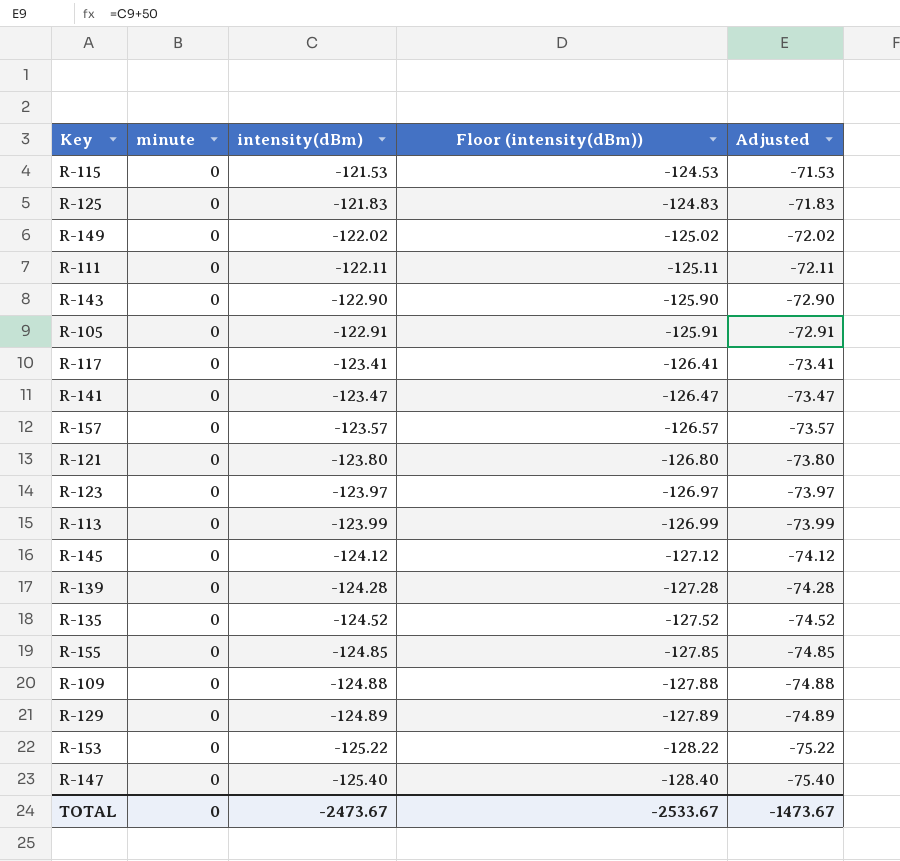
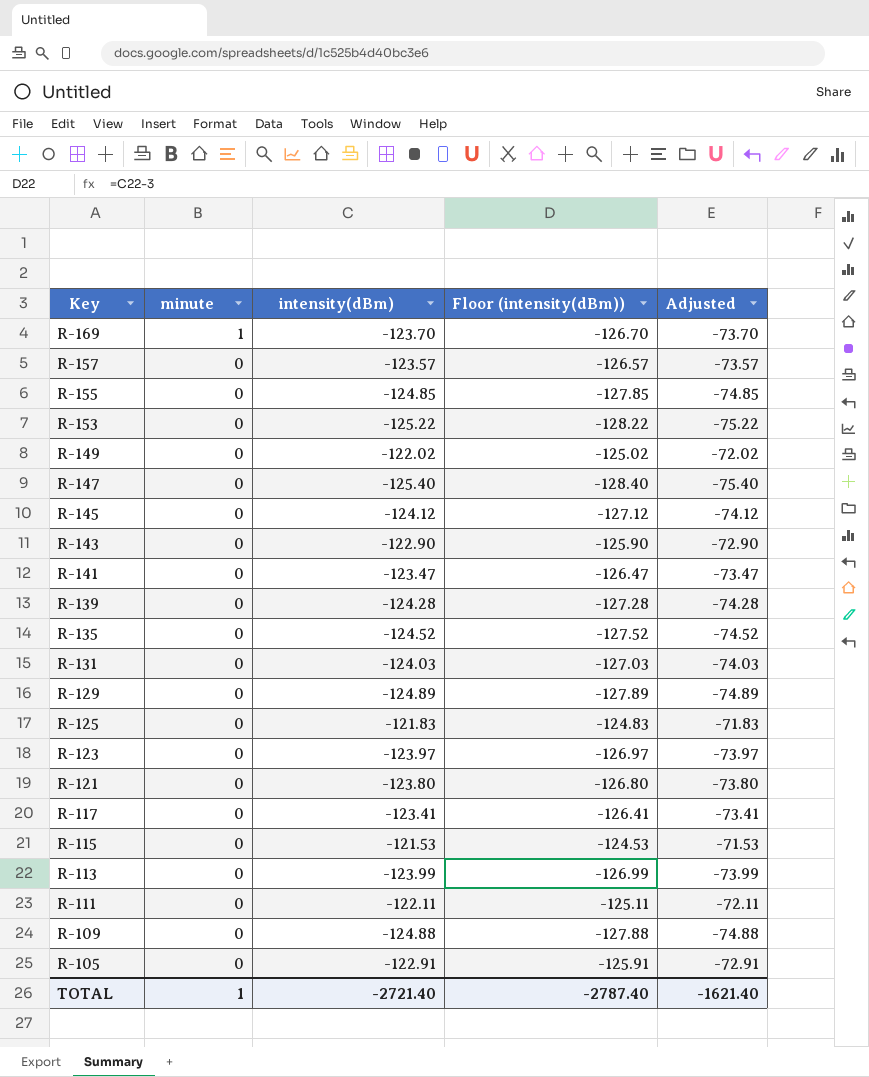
row order: intensity(dBm) descending -> Key descending
row R-169: none -> 1 | -123.70 | -126.70 | -73.70
row R-131: none -> 0 | -124.03 | -127.03 | -74.03
TOTAL | minute: 0 -> 1
TOTAL | intensity(dBm): -2473.67 -> -2721.40
TOTAL | Floor (intensity(dBm)): -2533.67 -> -2787.40
TOTAL | Adjusted: -1473.67 -> -1621.40

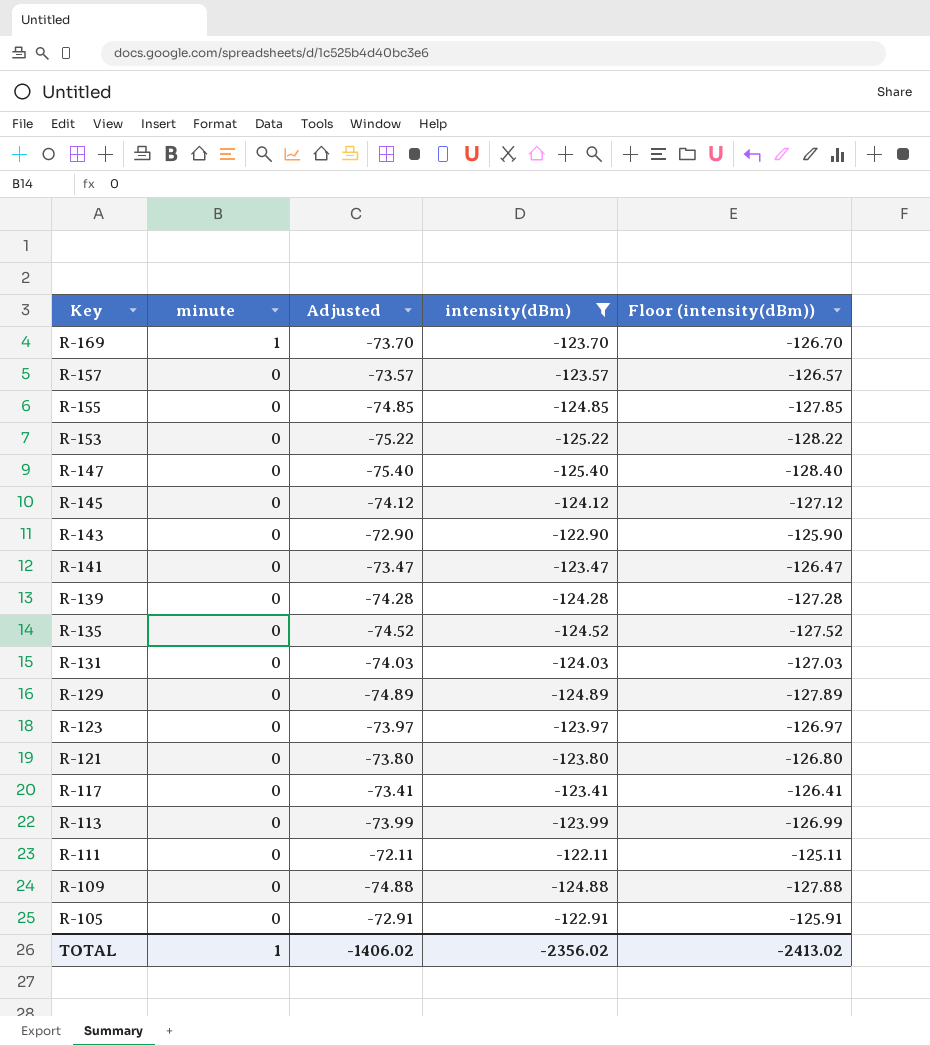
filter: none -> intensity(dBm) <= -122.11
column Adjusted | position: 5 -> 3
TOTAL | Adjusted: -1621.40 -> -1406.02
TOTAL | intensity(dBm): -2721.40 -> -2356.02
TOTAL | Floor (intensity(dBm)): -2787.40 -> -2413.02

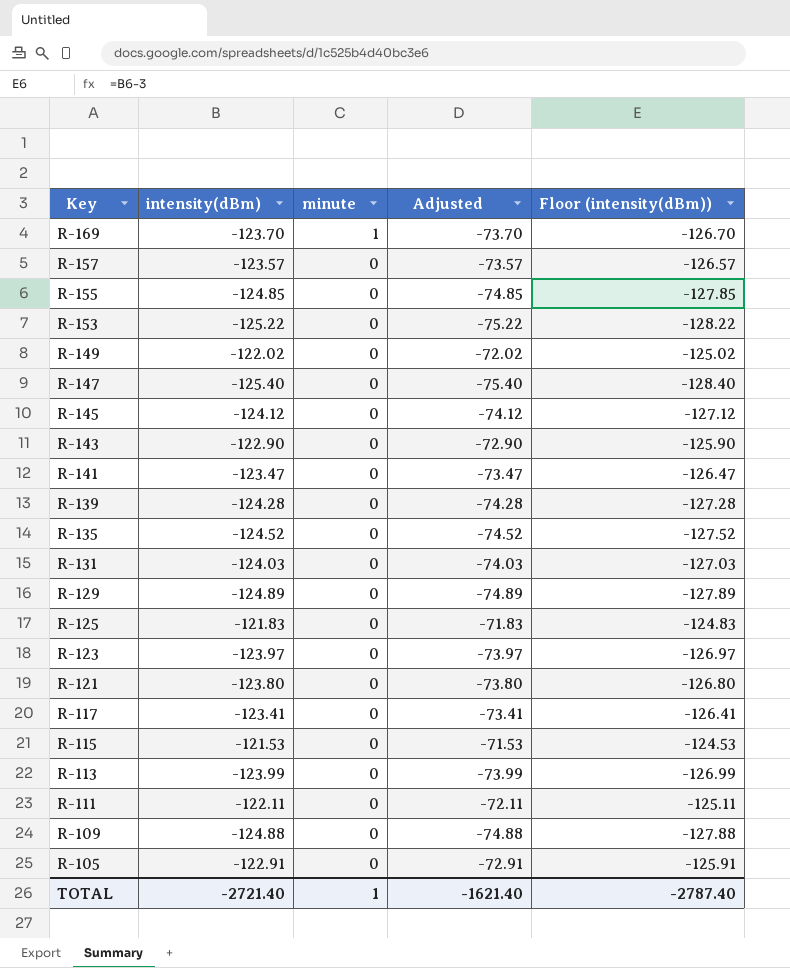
filter: intensity(dBm) <= -122.11 -> none
column intensity(dBm) | position: 4 -> 2
TOTAL | intensity(dBm): -2356.02 -> -2721.40
TOTAL | Adjusted: -1406.02 -> -1621.40
TOTAL | Floor (intensity(dBm)): -2413.02 -> -2787.40

